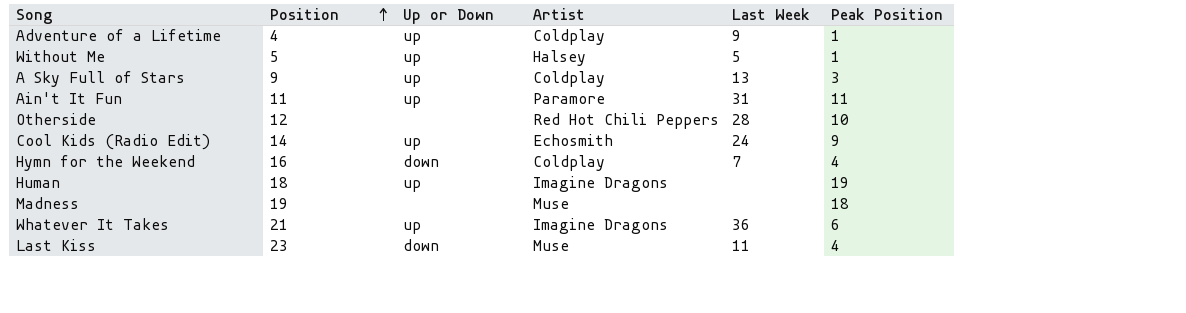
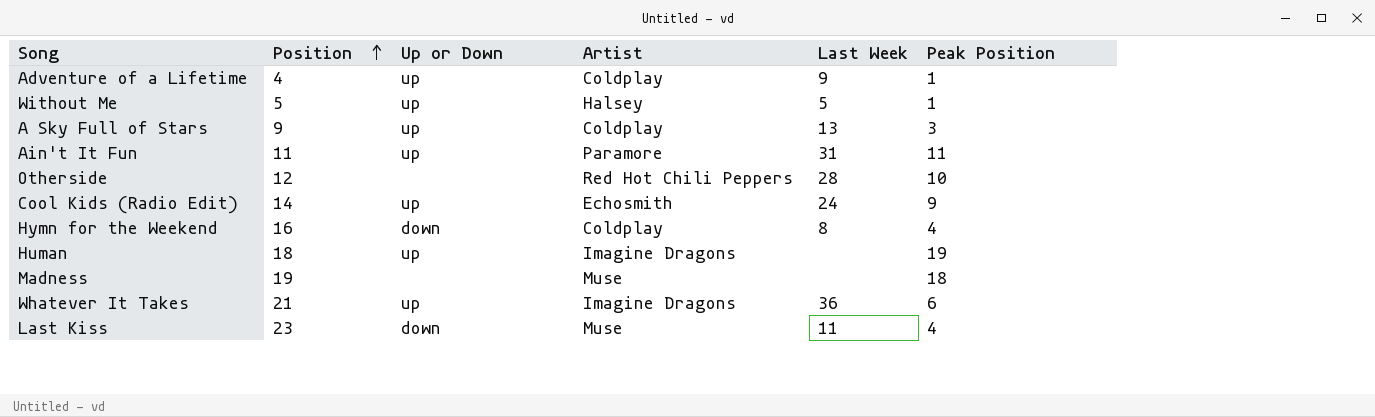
Hymn for the Weekend | Last Week: 7 -> 8

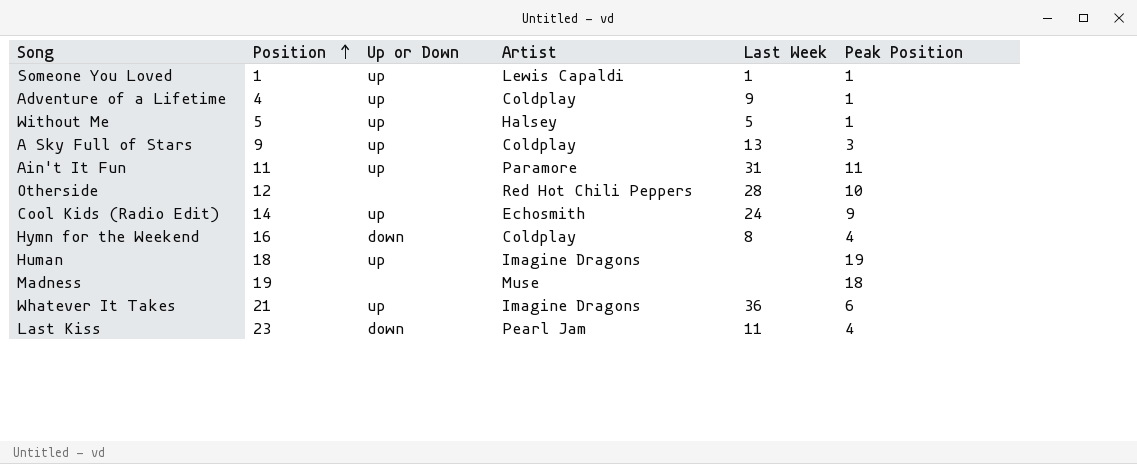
row Someone You Loved: none -> 1 | up | Lewis Capaldi | 1 | 1
Last Kiss | Artist: Muse -> Pearl Jam

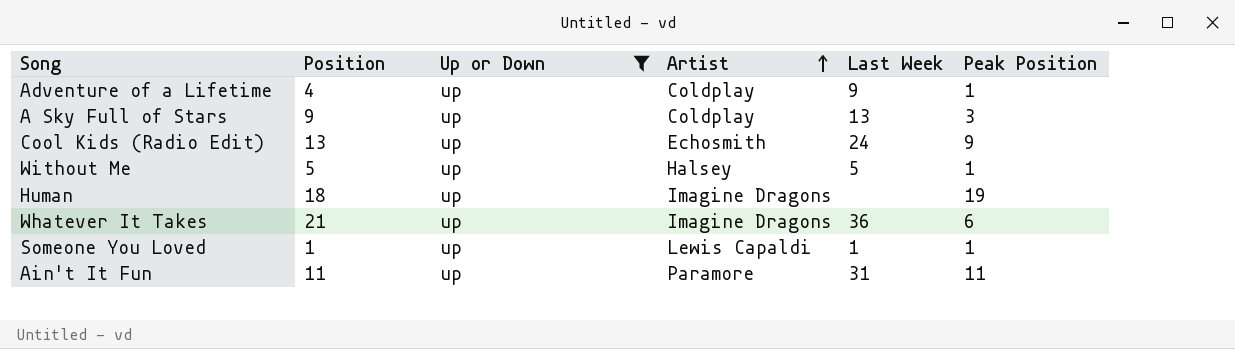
filter: none -> Up or Down = up
row order: Position ascending -> Artist ascending
Cool Kids (Radio Edit) | Position: 14 -> 13

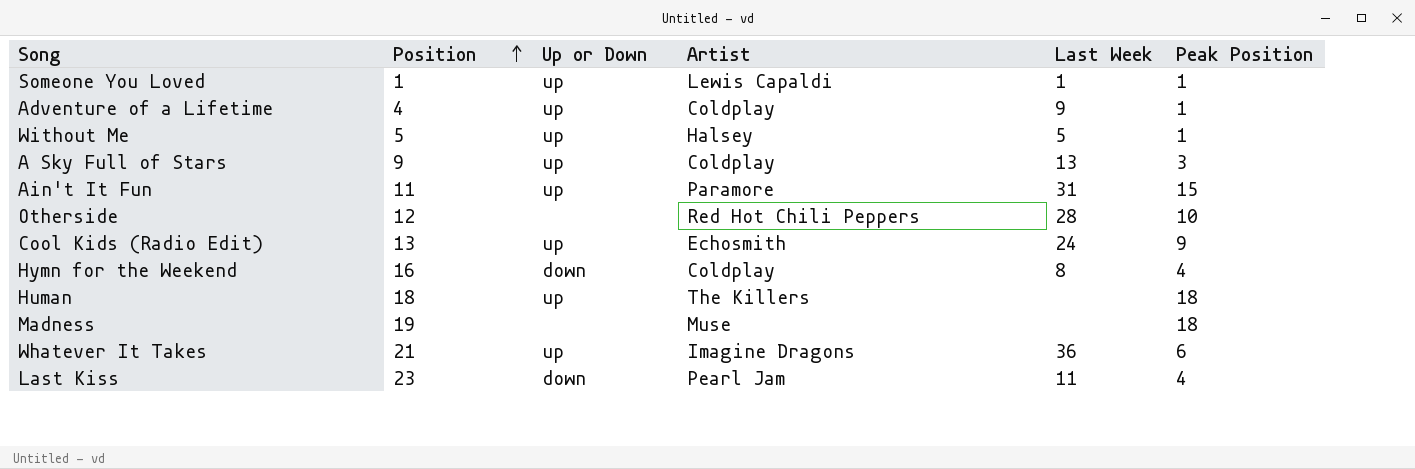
filter: Up or Down = up -> none
row order: Artist ascending -> Position ascending
Ain't It Fun | Peak Position: 11 -> 15
Human | Artist: Imagine Dragons -> The Killers
Human | Peak Position: 19 -> 18

